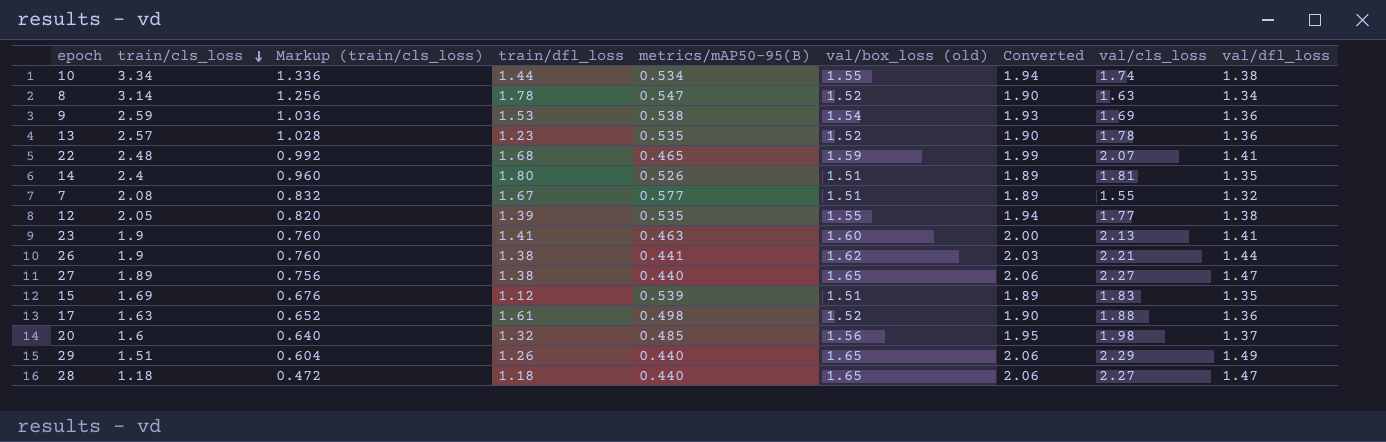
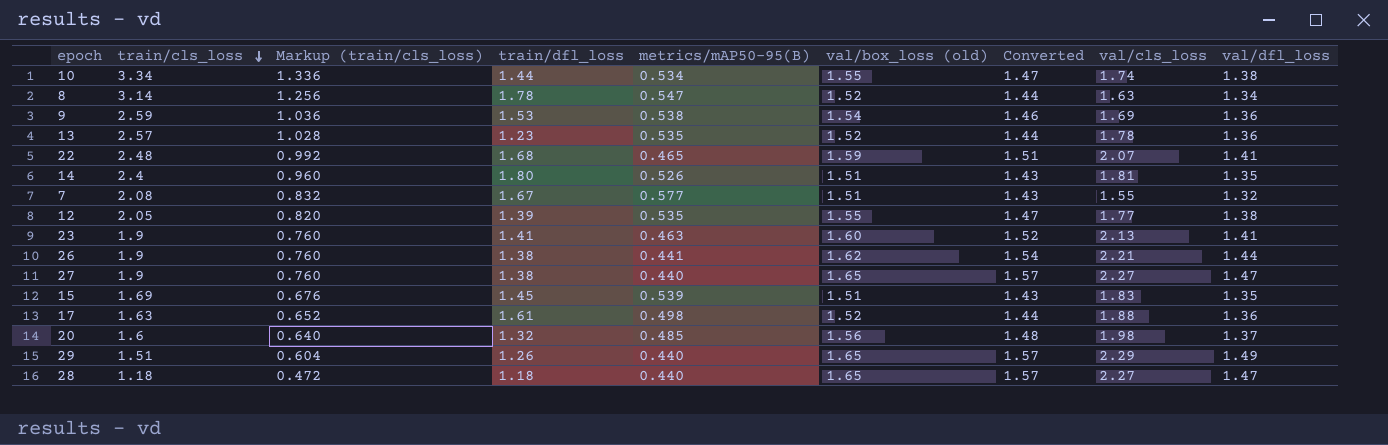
column Converted | formula: [val/box_loss (old)] * 1.25 -> [val/box_loss (old)] * 0.95
27 | train/cls_loss: 1.89 -> 1.9
27 | Markup (train/cls_loss): 0.756 -> 0.760
15 | train/dfl_loss: 1.12 -> 1.45

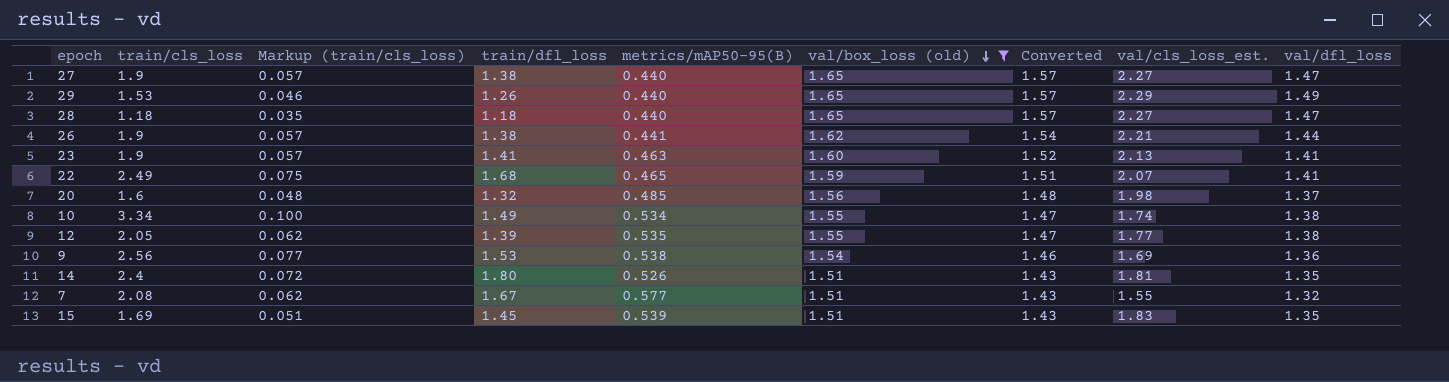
filter: none -> val/box_loss (old) != 1.52
row order: train/cls_loss descending -> val/box_loss (old) descending
column Markup (train/cls_loss) | formula: [train/cls_loss] * 0.4 -> [train/cls_loss] * 0.03
column name: val/cls_loss -> val/cls_loss_est.
29 | train/cls_loss: 1.51 -> 1.53
22 | train/cls_loss: 2.48 -> 2.49
10 | train/dfl_loss: 1.44 -> 1.49
9 | train/cls_loss: 2.59 -> 2.56

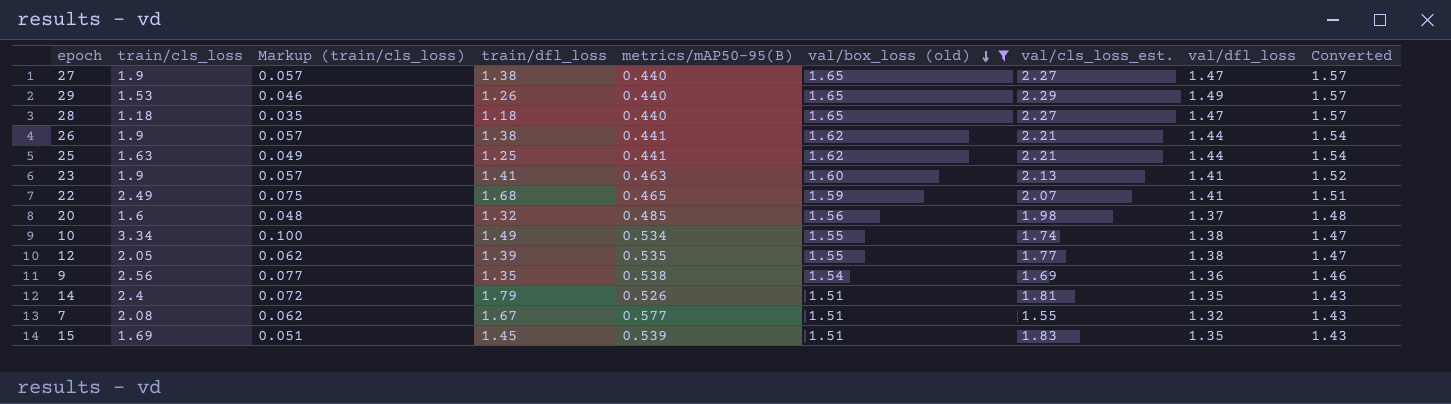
column Converted | position: 7 -> 9
row 25: none -> 1.63 | 0.049 | 1.25 | 0.441 | 1.62 | 2.21 | 1.44 | 1.54
9 | train/dfl_loss: 1.53 -> 1.35
14 | train/dfl_loss: 1.80 -> 1.79

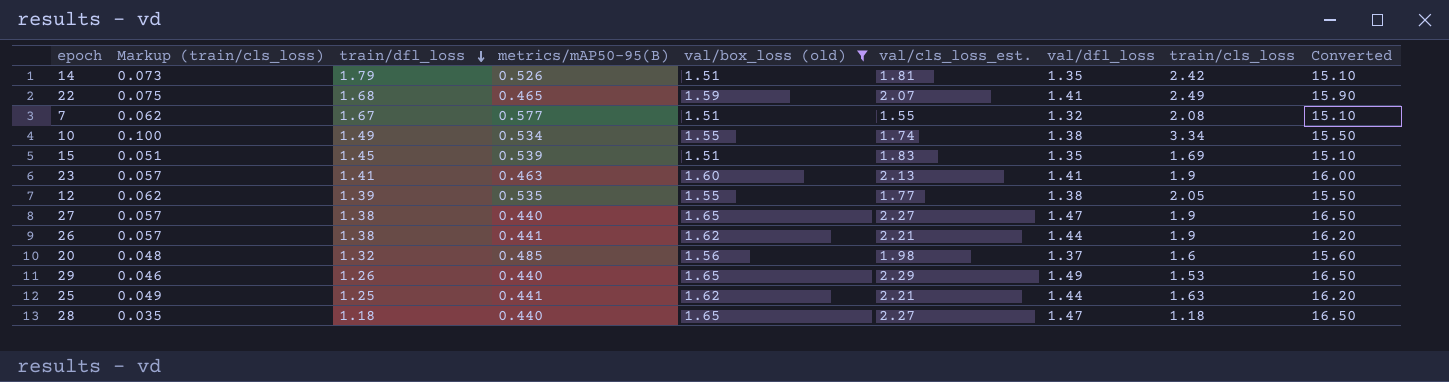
row order: val/box_loss (old) descending -> train/dfl_loss descending
column train/cls_loss | position: 2 -> 8
column Converted | formula: [val/box_loss (old)] * 0.95 -> [val/box_loss (old)] * 10
row 9: 2.56 | 0.077 | 1.35 | 0.538 | 1.54 | 1.69 | 1.36 | 1.46 -> none
14 | Markup (train/cls_loss): 0.072 -> 0.073
14 | train/cls_loss: 2.4 -> 2.42

